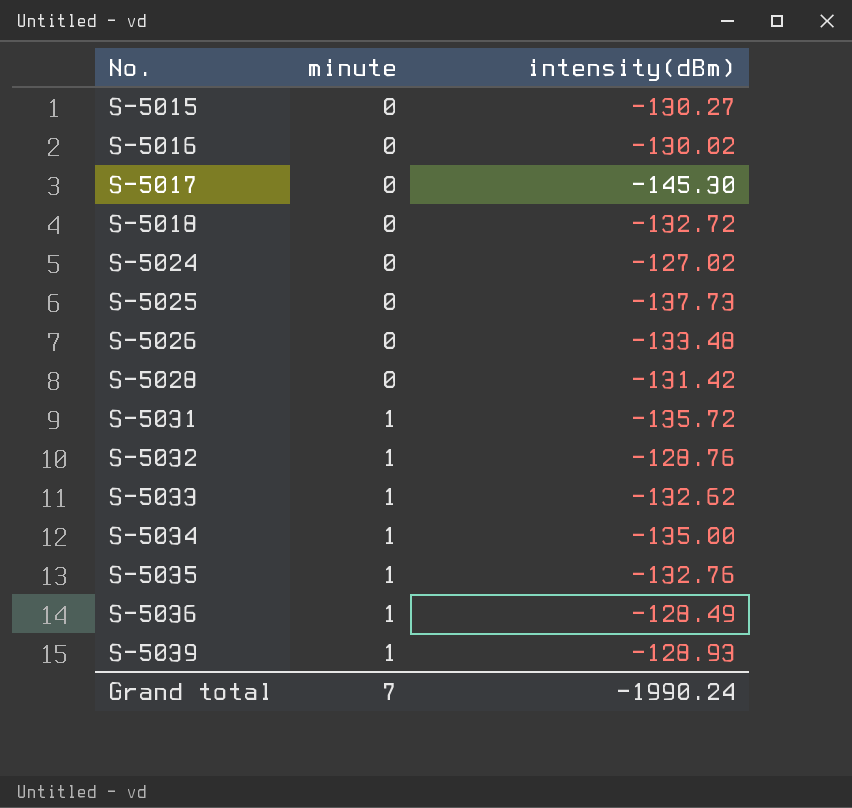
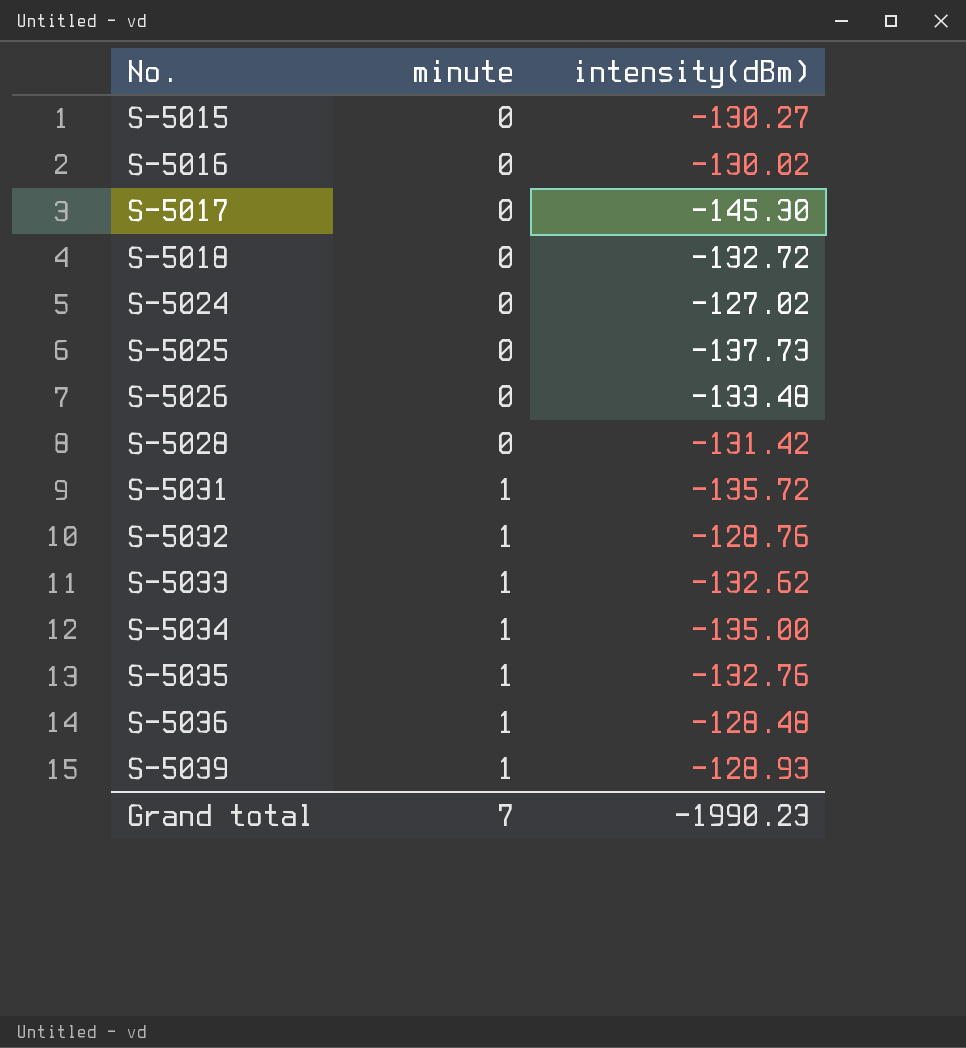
S-5036 | intensity(dBm): -128.49 -> -128.48
Grand total | intensity(dBm): -1990.24 -> -1990.23

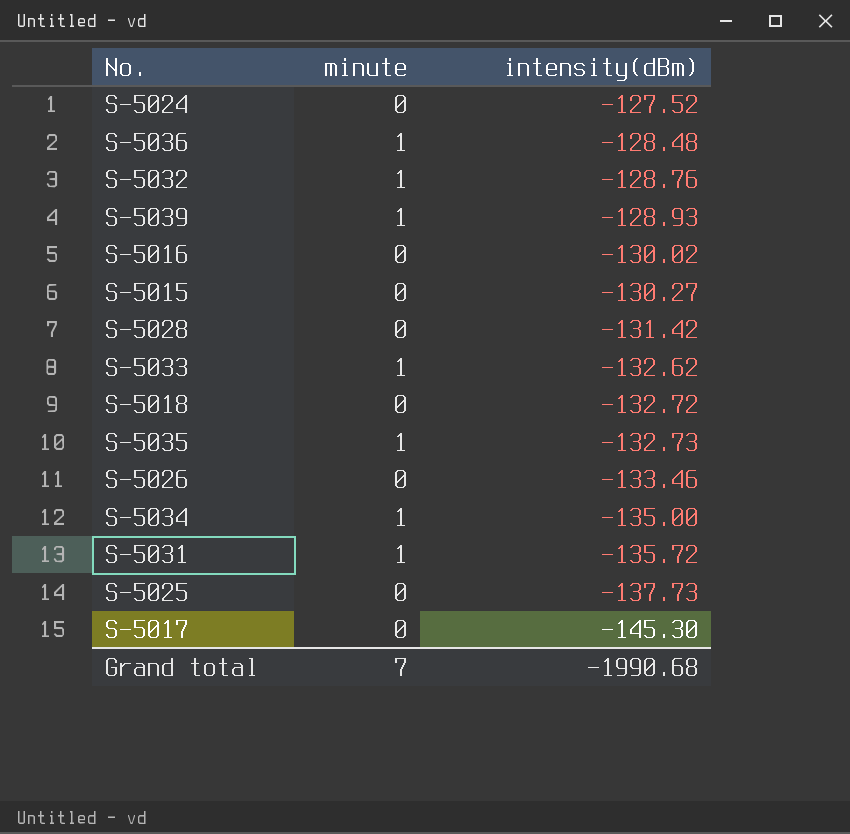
row order: No. ascending -> intensity(dBm) descending
S-5024 | intensity(dBm): -127.02 -> -127.52
S-5035 | intensity(dBm): -132.76 -> -132.73
S-5026 | intensity(dBm): -133.48 -> -133.46
Grand total | intensity(dBm): -1990.23 -> -1990.68

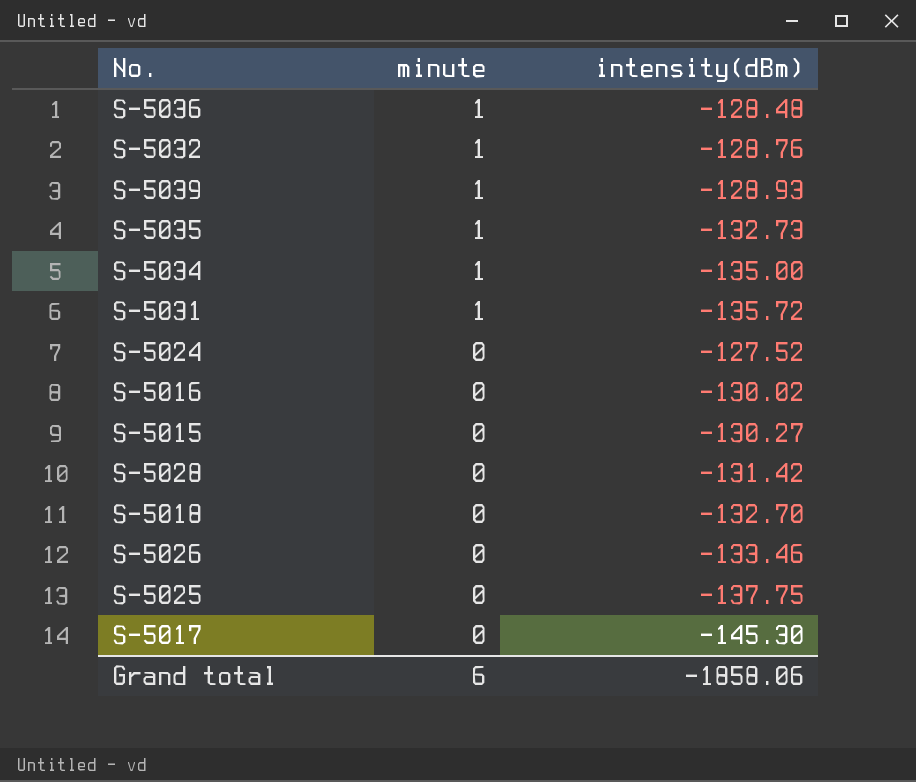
row order: intensity(dBm) descending -> minute descending
row S-5033: 1 | -132.62 -> none
S-5018 | intensity(dBm): -132.72 -> -132.70
S-5025 | intensity(dBm): -137.73 -> -137.75
Grand total | minute: 7 -> 6
Grand total | intensity(dBm): -1990.68 -> -1858.06

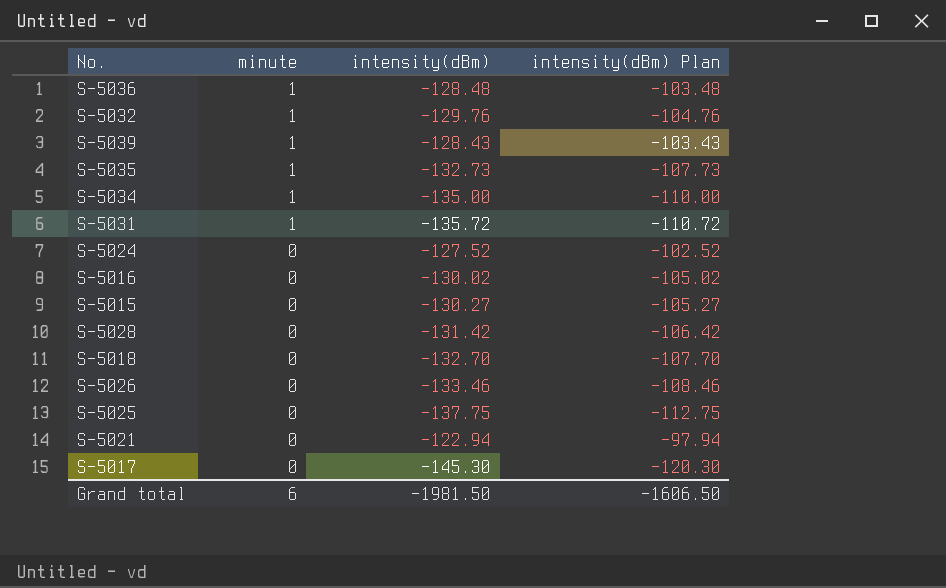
column intensity(dBm) Plan | formula: none -> [intensity(dBm)] + 25
S-5032 | intensity(dBm): -128.76 -> -129.76
S-5039 | intensity(dBm): -128.93 -> -128.43
row S-5021: none -> 0 | -122.94 | -97.94
Grand total | intensity(dBm): -1858.06 -> -1981.50

